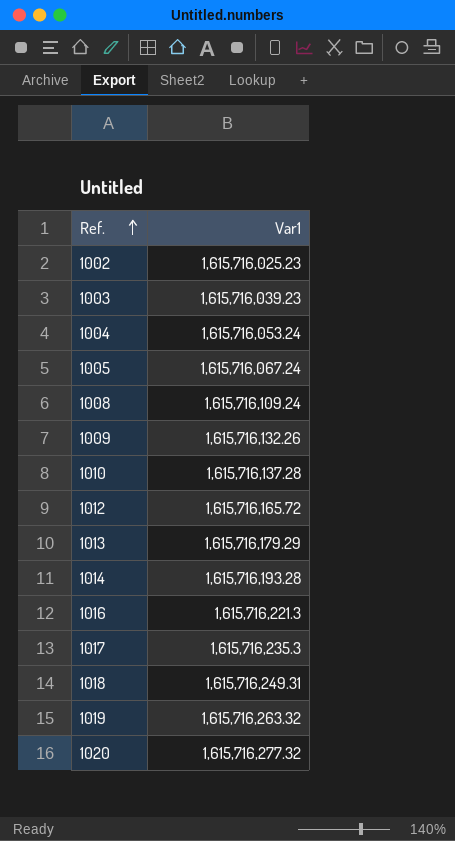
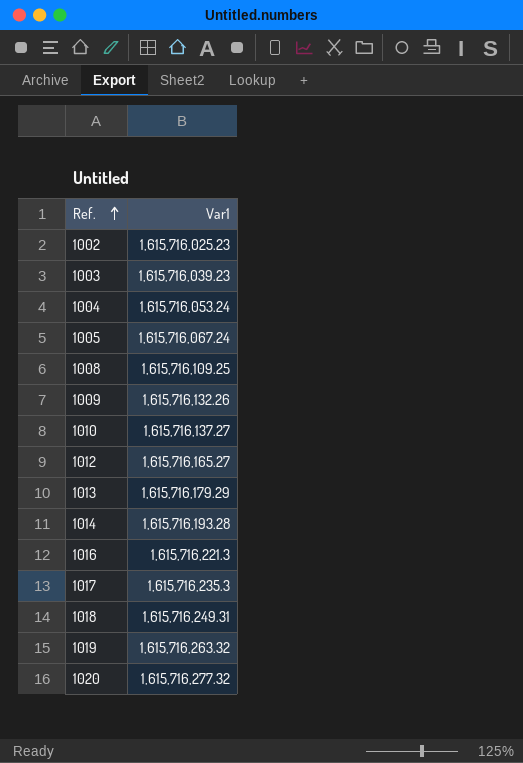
1008 | Var1: 1,615,716,109.24 -> 1,615,716,109.25
1010 | Var1: 1,615,716,137.28 -> 1,615,716,137.27
1012 | Var1: 1,615,716,165.72 -> 1,615,716,165.27

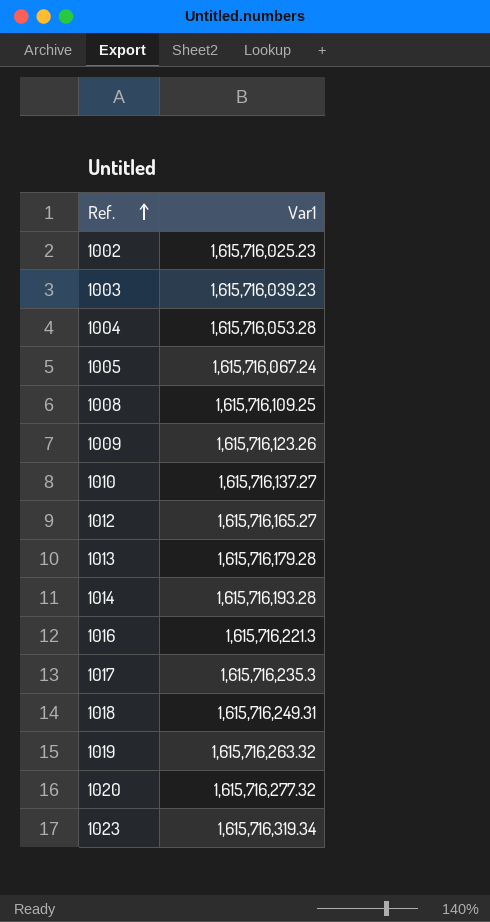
1004 | Var1: 1,615,716,053.24 -> 1,615,716,053.28
1009 | Var1: 1,615,716,132.26 -> 1,615,716,123.26
1013 | Var1: 1,615,716,179.29 -> 1,615,716,179.28
row 1023: none -> 1,615,716,319.34

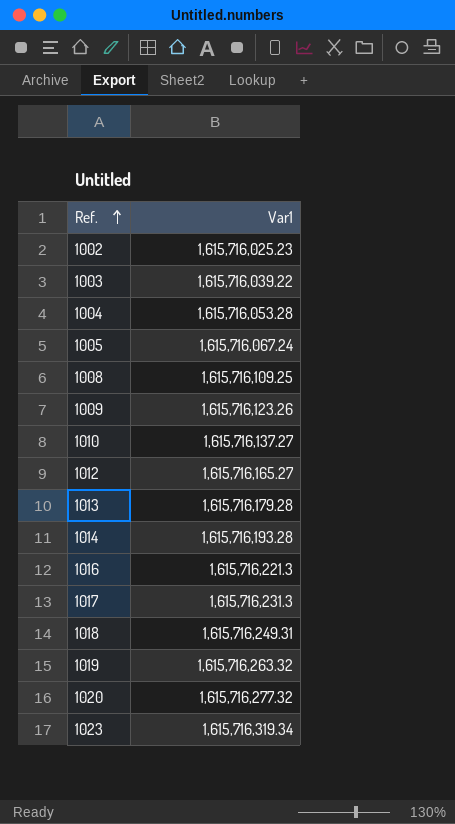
1003 | Var1: 1,615,716,039.23 -> 1,615,716,039.22
1017 | Var1: 1,615,716,235.3 -> 1,615,716,231.3

